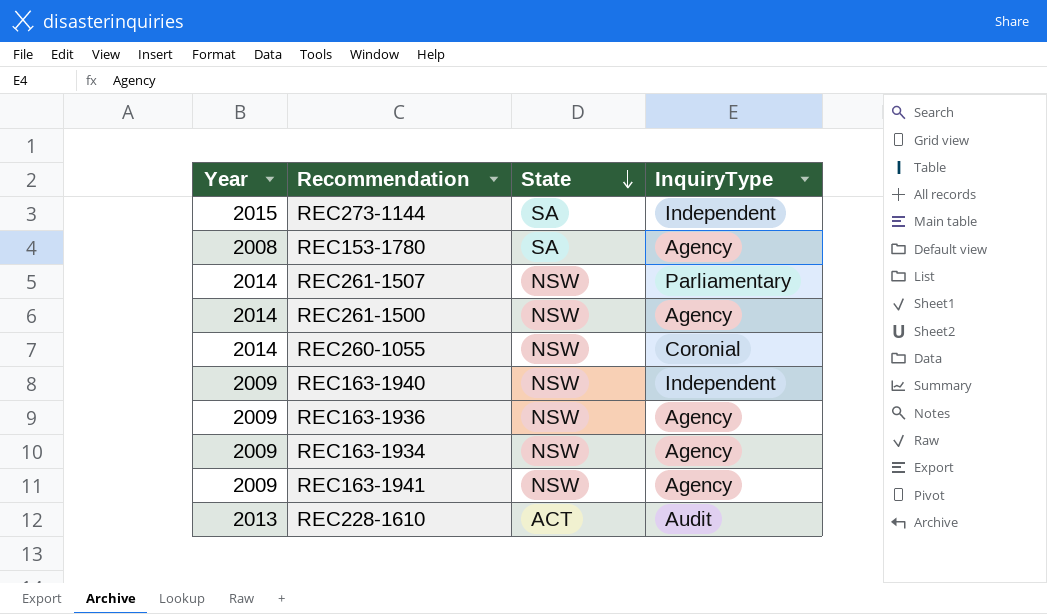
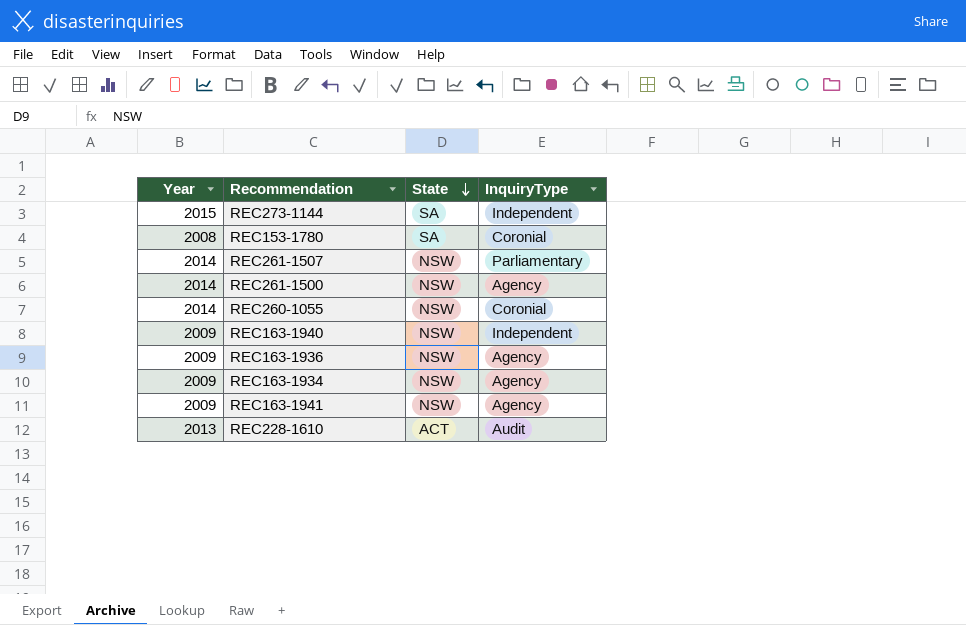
REC153-1780 | InquiryType: Agency -> Coronial

